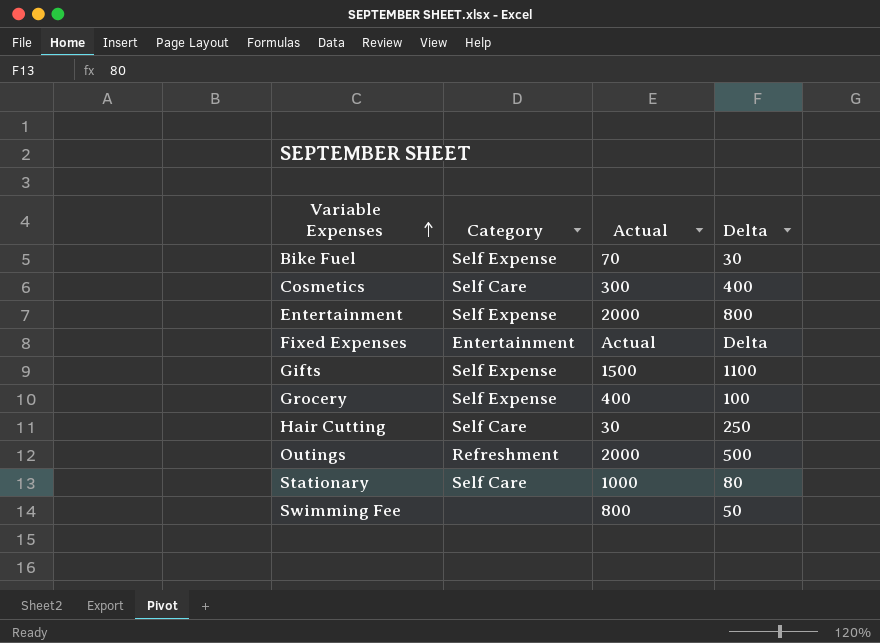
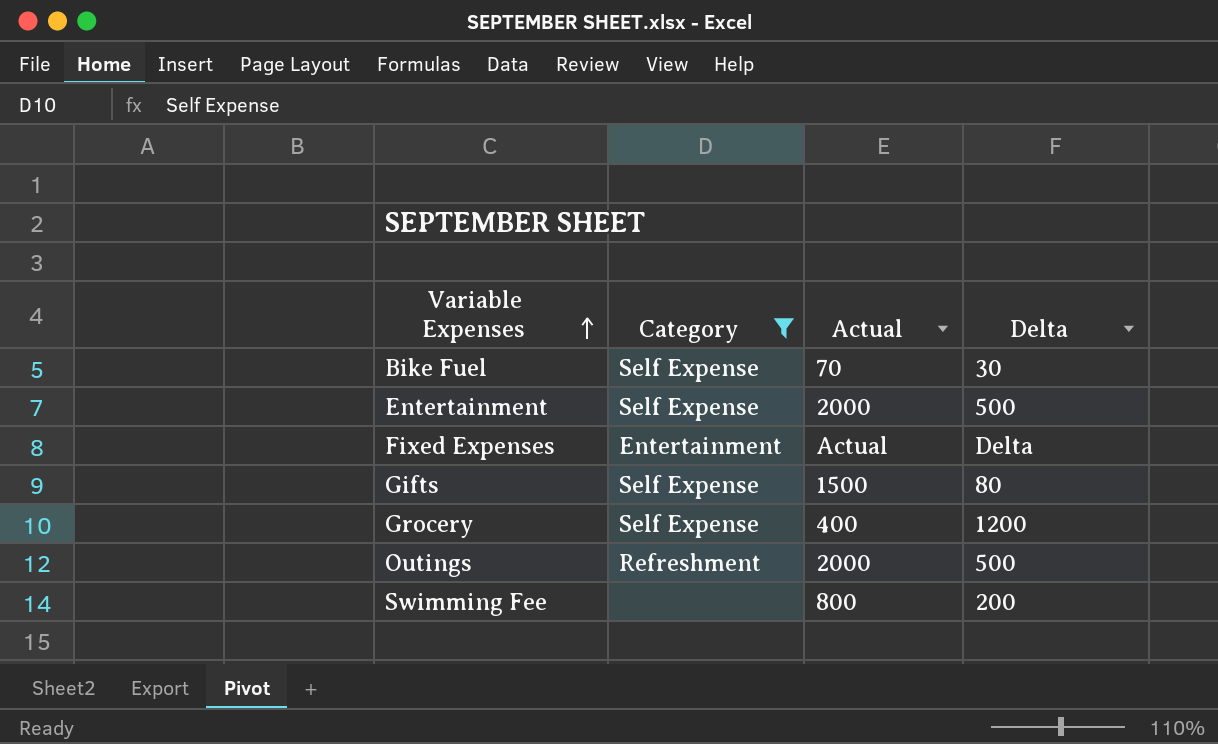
filter: none -> Category != Self Care
Entertainment | Delta: 800 -> 500
Gifts | Delta: 1100 -> 80
Grocery | Delta: 100 -> 1200
Swimming Fee | Delta: 50 -> 200

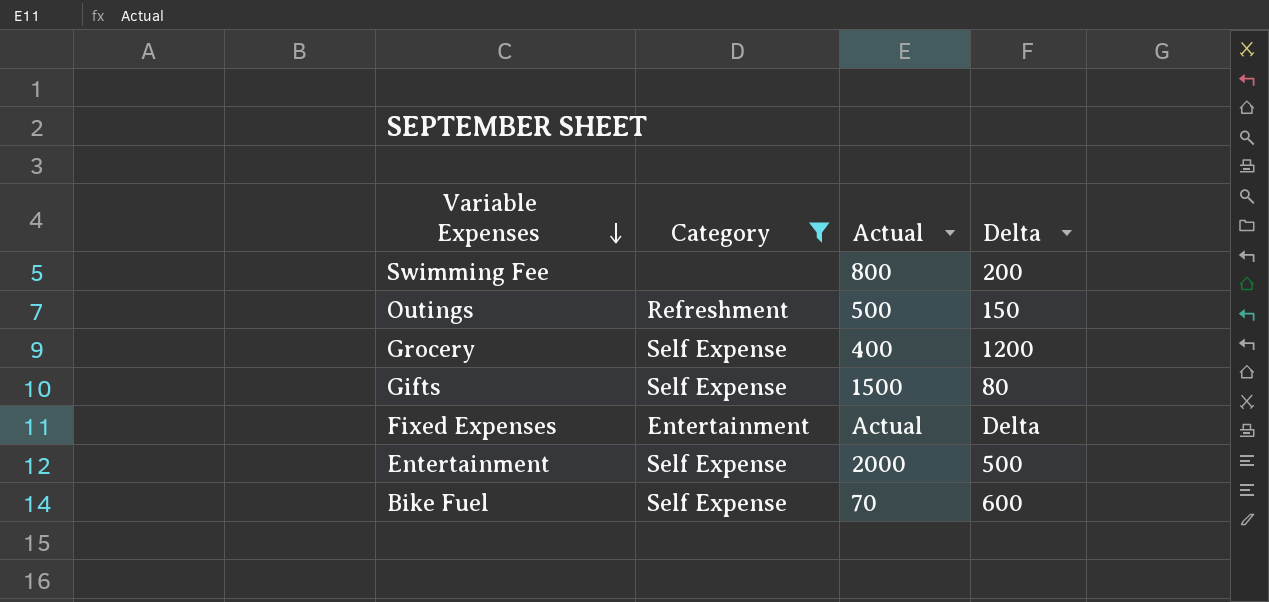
row order: Variable Expenses ascending -> Variable Expenses descending
Outings | Actual: 2000 -> 500
Outings | Delta: 500 -> 150
Bike Fuel | Delta: 30 -> 600

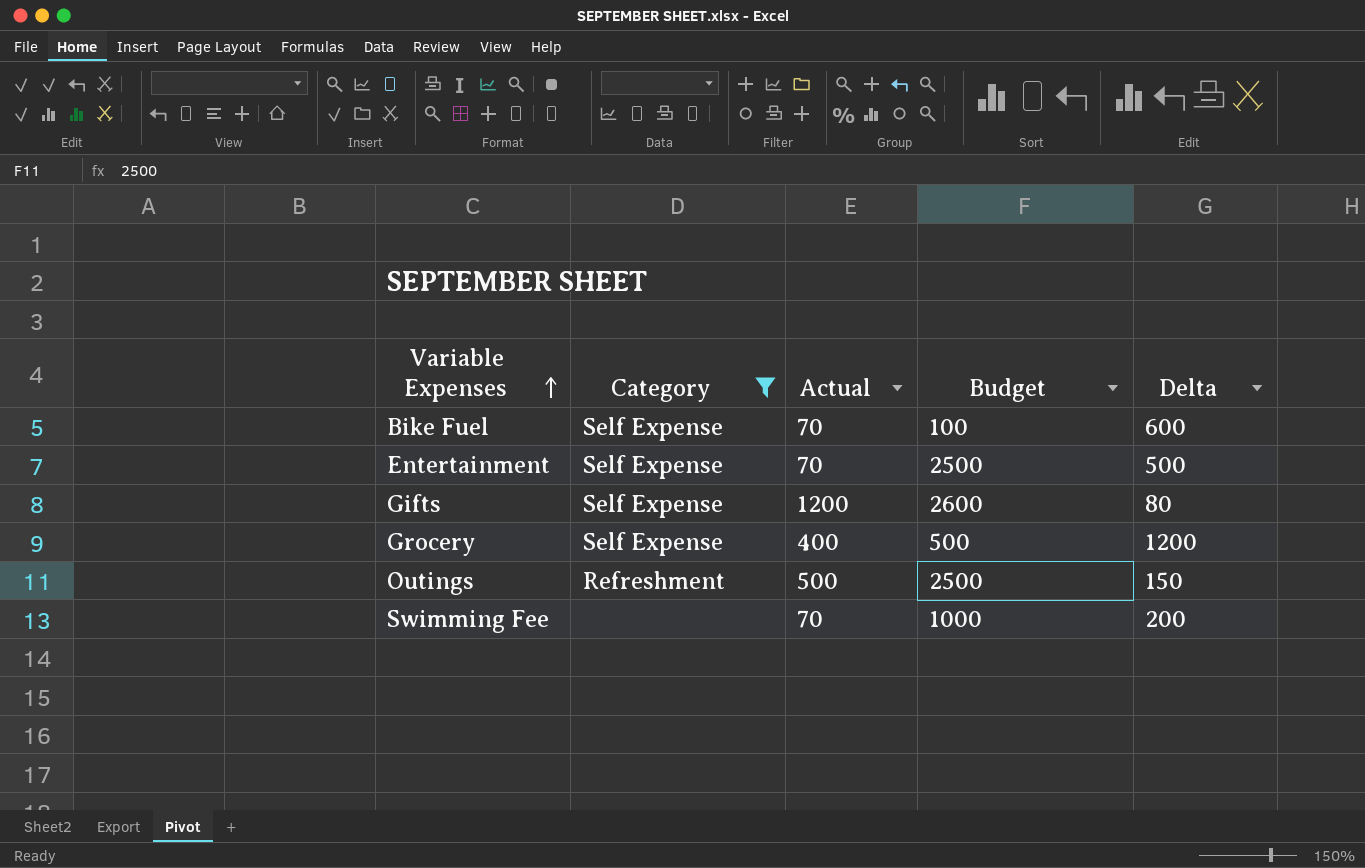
row order: Variable Expenses descending -> Variable Expenses ascending
column Budget | position: none -> 4
row Fixed Expenses: Entertainment | Actual | Delta -> none
Entertainment | Actual: 2000 -> 70
Gifts | Actual: 1500 -> 1200
Swimming Fee | Actual: 800 -> 70

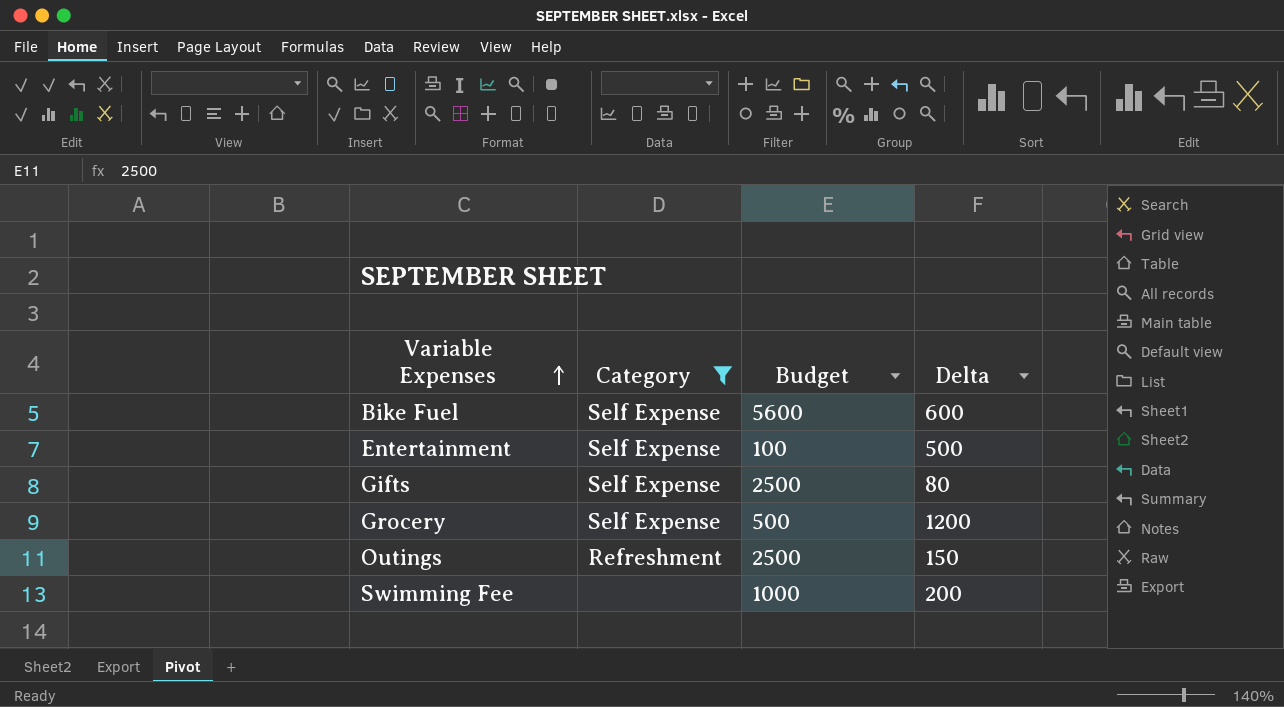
column Actual | position: 3 -> none
Bike Fuel | Budget: 100 -> 5600
Entertainment | Budget: 2500 -> 100
Gifts | Budget: 2600 -> 2500

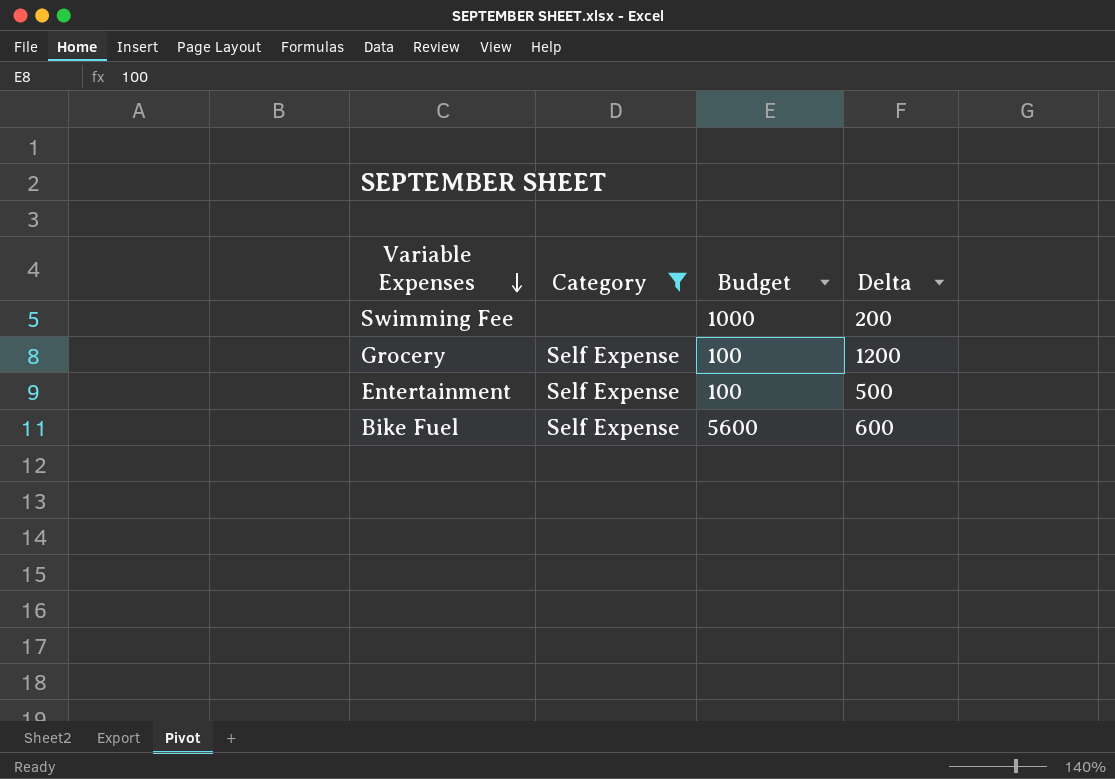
row order: Variable Expenses ascending -> Variable Expenses descending
row Gifts: Self Expense | 2500 | 80 -> none
row Outings: Refreshment | 2500 | 150 -> none
Grocery | Budget: 500 -> 100

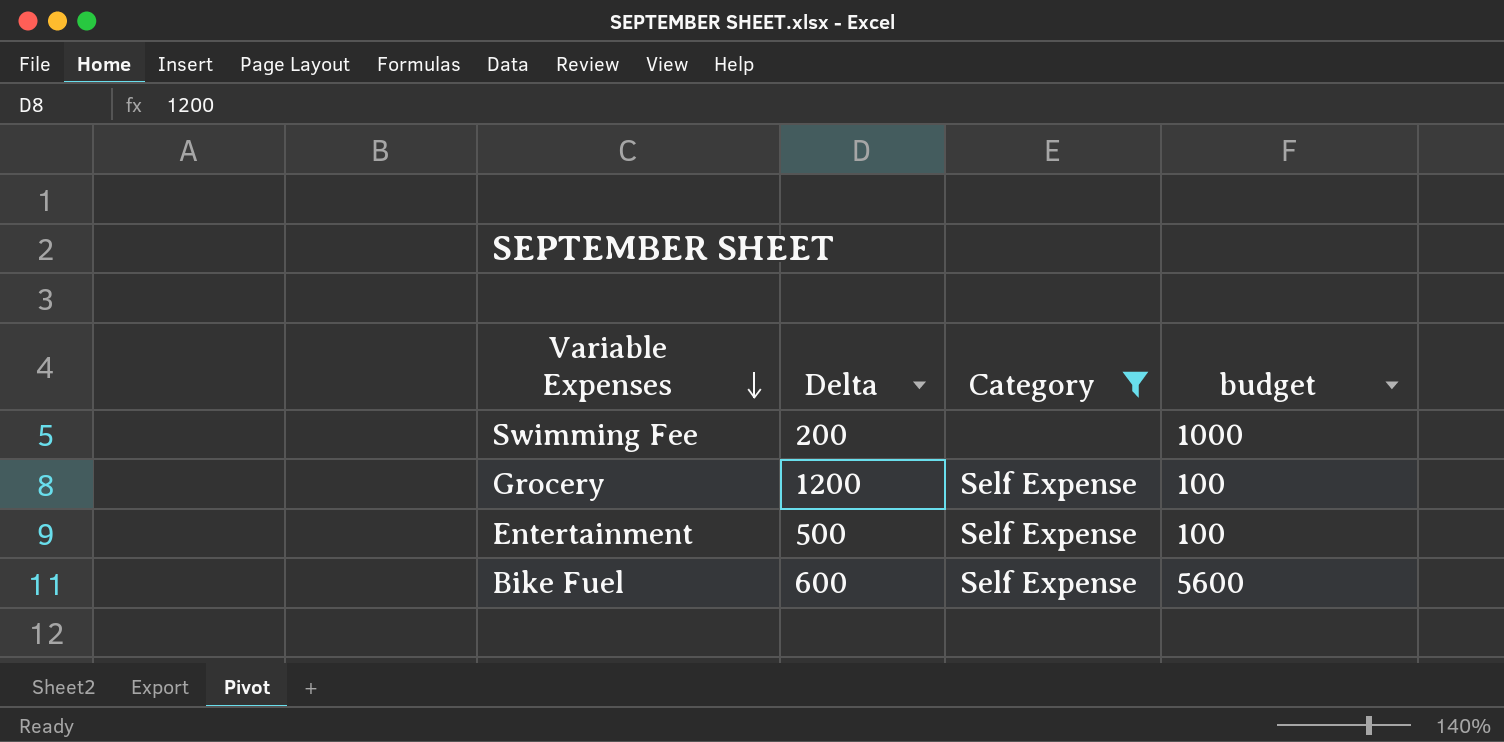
column Delta | position: 4 -> 2
column name: Budget -> budget

